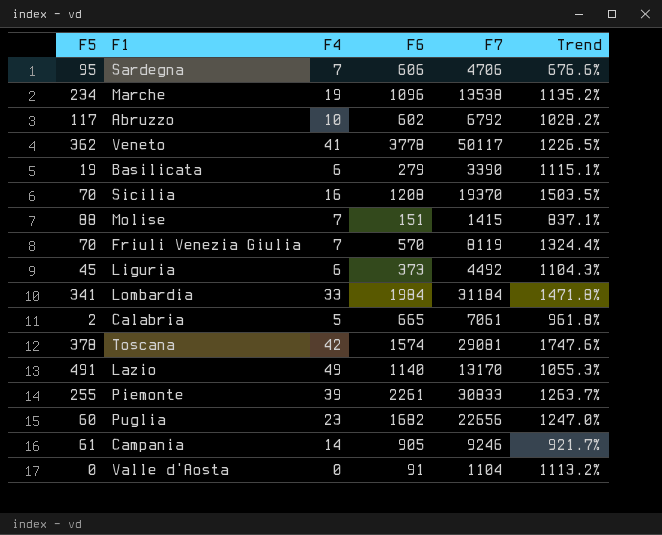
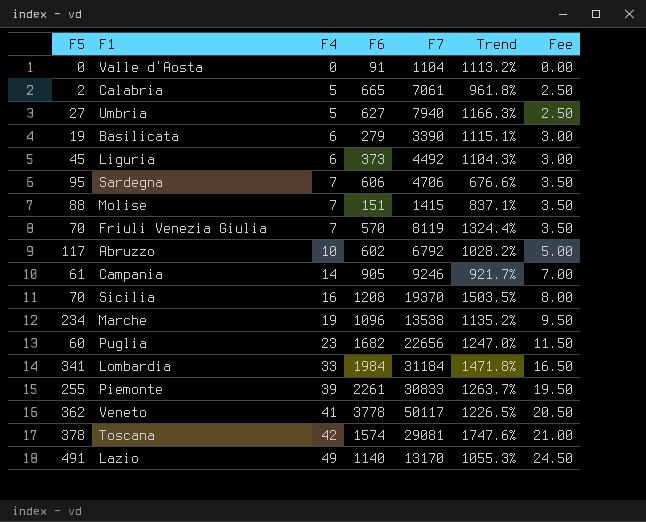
row order: none -> F4 ascending
column Fee | formula: none -> [F4] * 0.5
row Umbria: none -> 27 | 5 | 627 | 7940 | 1166.3% | 2.50

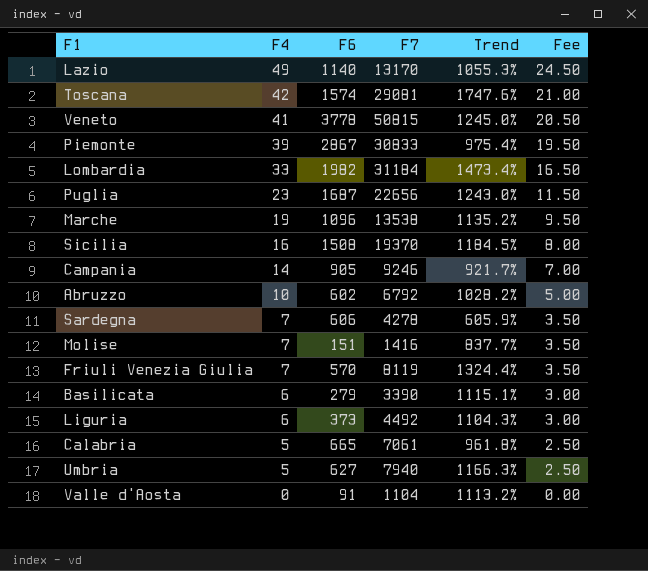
row order: F4 ascending -> F4 descending
column F5 | position: 1 -> none
Veneto | F7: 50117 -> 50815
Veneto | Trend: 1226.5% -> 1245.0%
Piemonte | F6: 2261 -> 2867
Piemonte | Trend: 1263.7% -> 975.4%
Lombardia | F6: 1984 -> 1982
Lombardia | Trend: 1471.8% -> 1473.4%
Puglia | F6: 1682 -> 1687
Puglia | Trend: 1247.0% -> 1243.0%
Sicilia | F6: 1208 -> 1508
Sicilia | Trend: 1503.5% -> 1184.5%
Sardegna | F7: 4706 -> 4278
Sardegna | Trend: 676.6% -> 605.9%
Molise | F7: 1415 -> 1416
Molise | Trend: 837.1% -> 837.7%

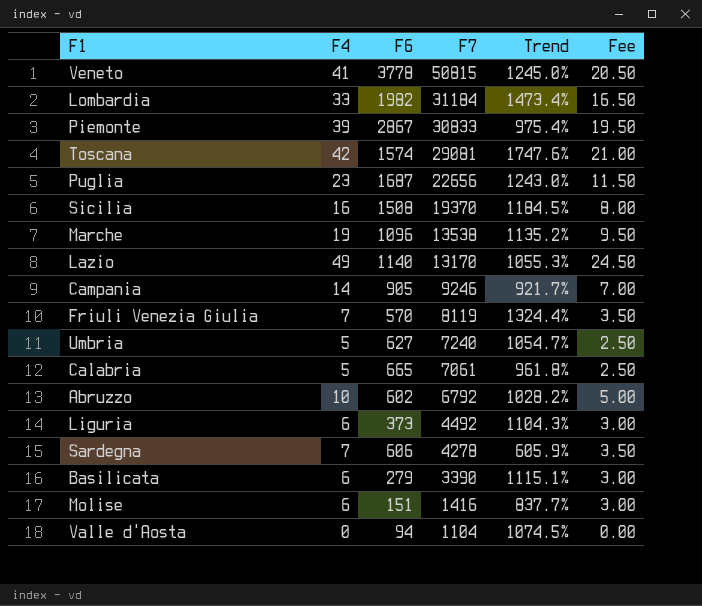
row order: F4 descending -> F7 descending
Umbria | F7: 7940 -> 7240
Umbria | Trend: 1166.3% -> 1054.7%
Molise | F4: 7 -> 6
Molise | Fee: 3.50 -> 3.00
Valle d'Aosta | F6: 91 -> 94
Valle d'Aosta | Trend: 1113.2% -> 1074.5%

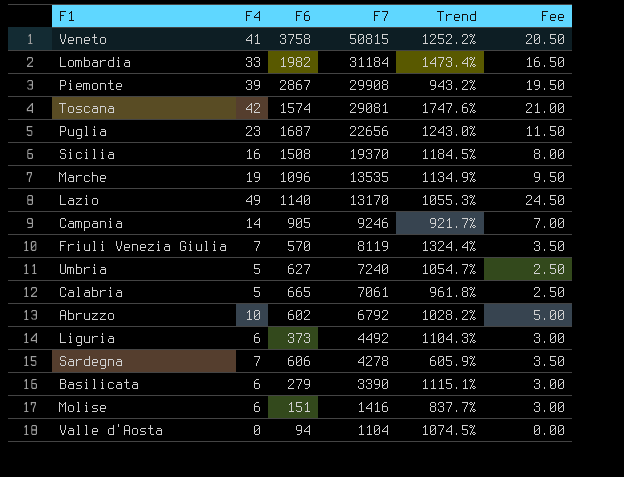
Veneto | F6: 3778 -> 3758
Veneto | Trend: 1245.0% -> 1252.2%
Piemonte | F7: 30833 -> 29908
Piemonte | Trend: 975.4% -> 943.2%
Marche | F7: 13538 -> 13535
Marche | Trend: 1135.2% -> 1134.9%

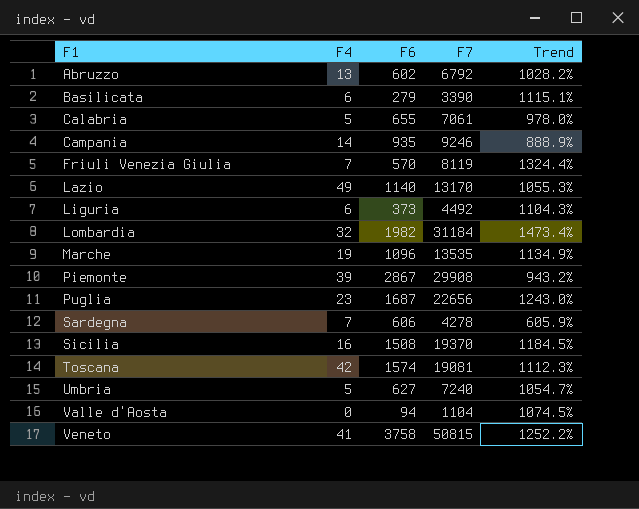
row order: F7 descending -> F1 ascending
column Fee | formula: [F4] * 0.5 -> none
row Molise: 6 | 151 | 1416 | 837.7% | 3.00 -> none
Abruzzo | F4: 10 -> 13
Calabria | F6: 665 -> 655
Calabria | Trend: 961.8% -> 978.0%
Campania | F6: 905 -> 935
Campania | Trend: 921.7% -> 888.9%
Lombardia | F4: 33 -> 32
Toscana | F7: 29081 -> 19081
Toscana | Trend: 1747.6% -> 1112.3%

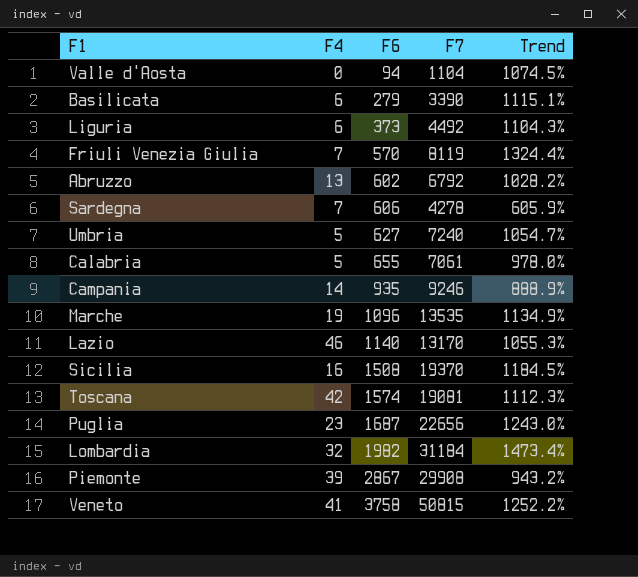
row order: F1 ascending -> F6 ascending
Lazio | F4: 49 -> 46

